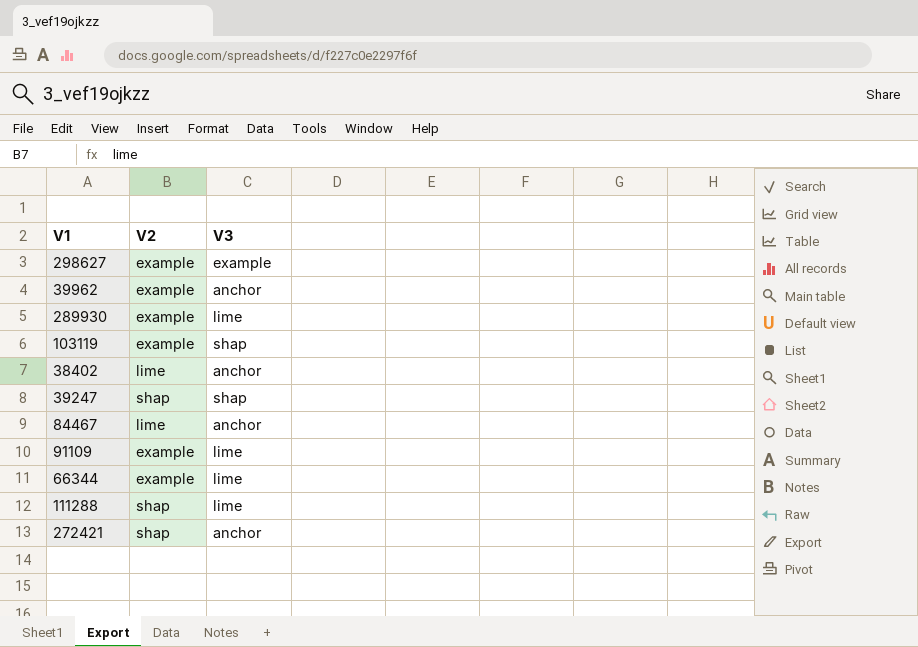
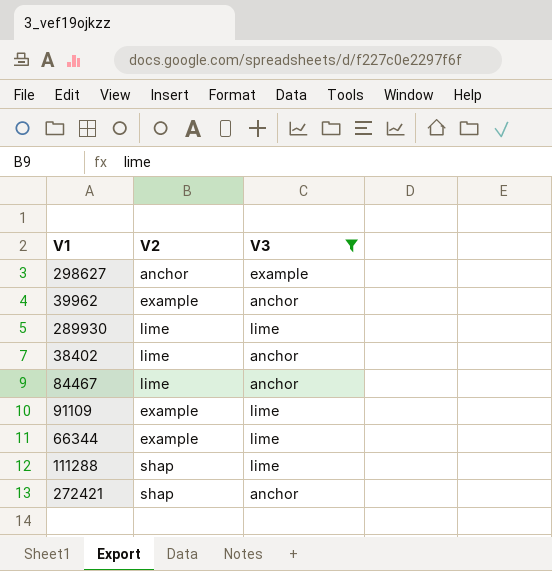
filter: none -> V3 != shap
298627 | V2: example -> anchor
289930 | V2: example -> lime

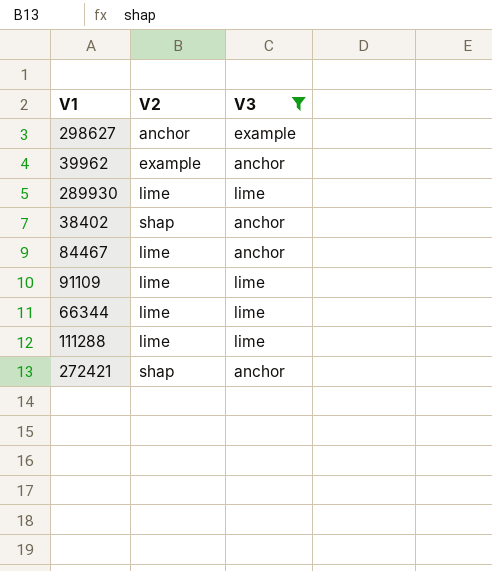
38402 | V2: lime -> shap
91109 | V2: example -> lime
66344 | V2: example -> lime
111288 | V2: shap -> lime

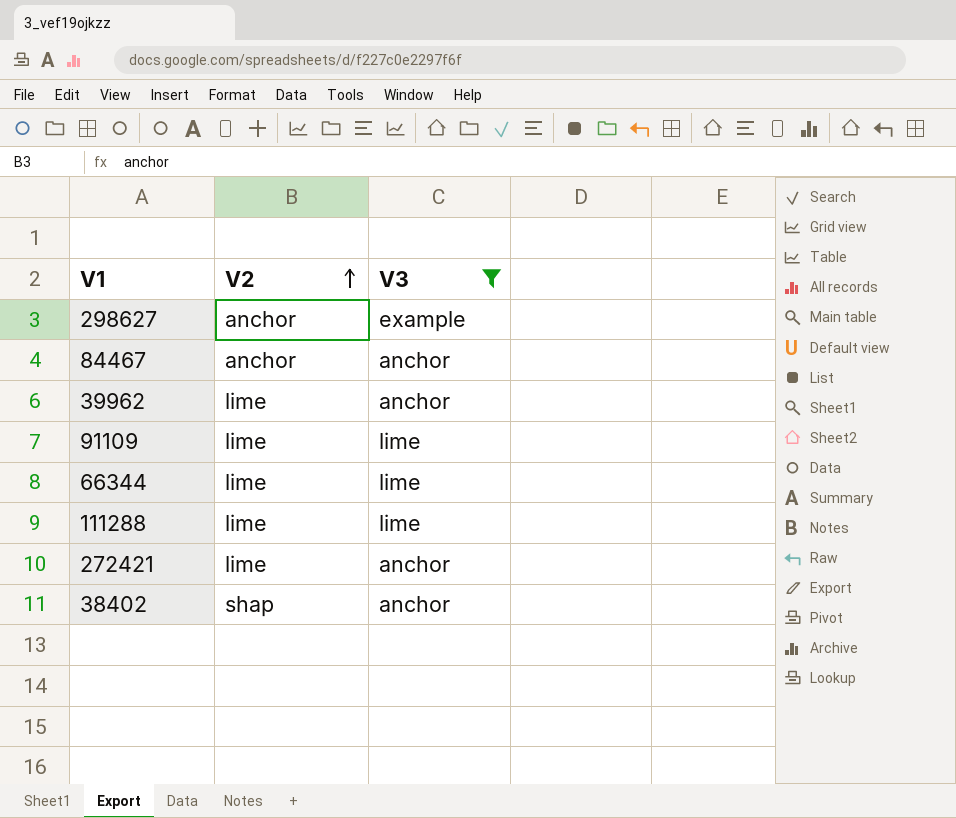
row order: none -> V2 ascending
row 289930: lime | lime -> none
84467 | V2: lime -> anchor
39962 | V2: example -> lime
272421 | V2: shap -> lime

